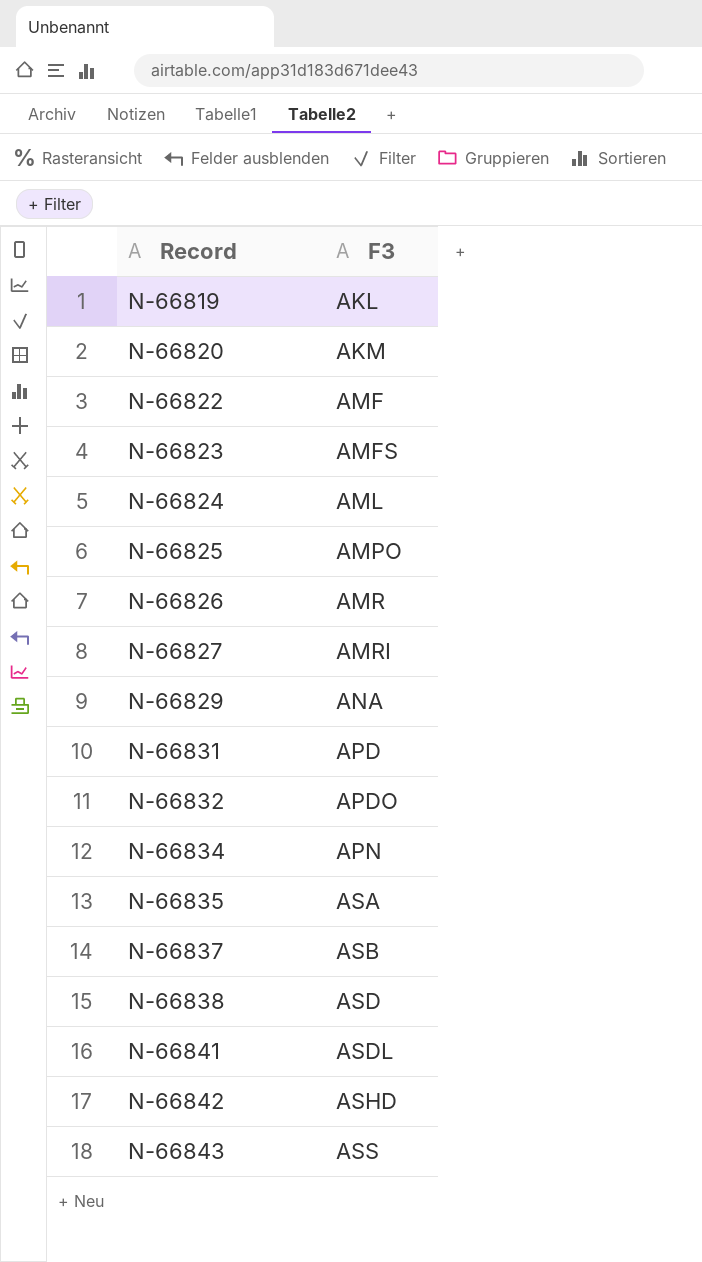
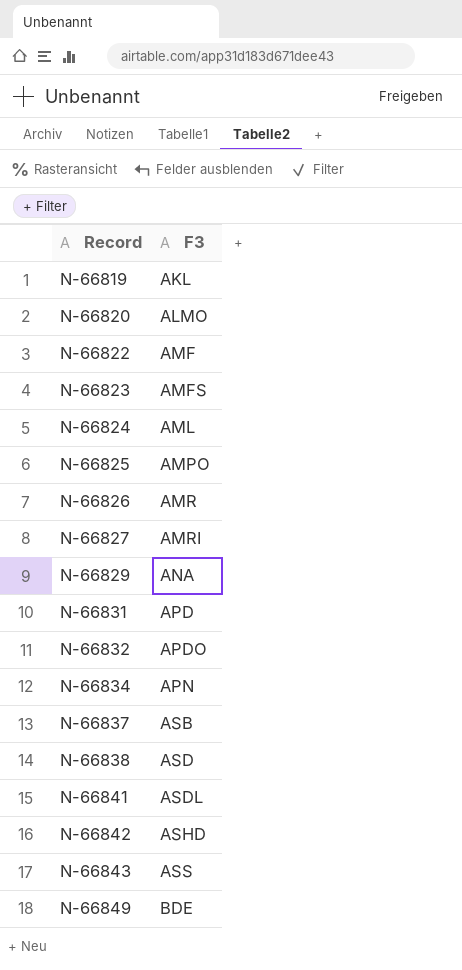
row N-66835: ASA -> none
N-66820 | F3: AKM -> ALMO
row N-66849: none -> BDE

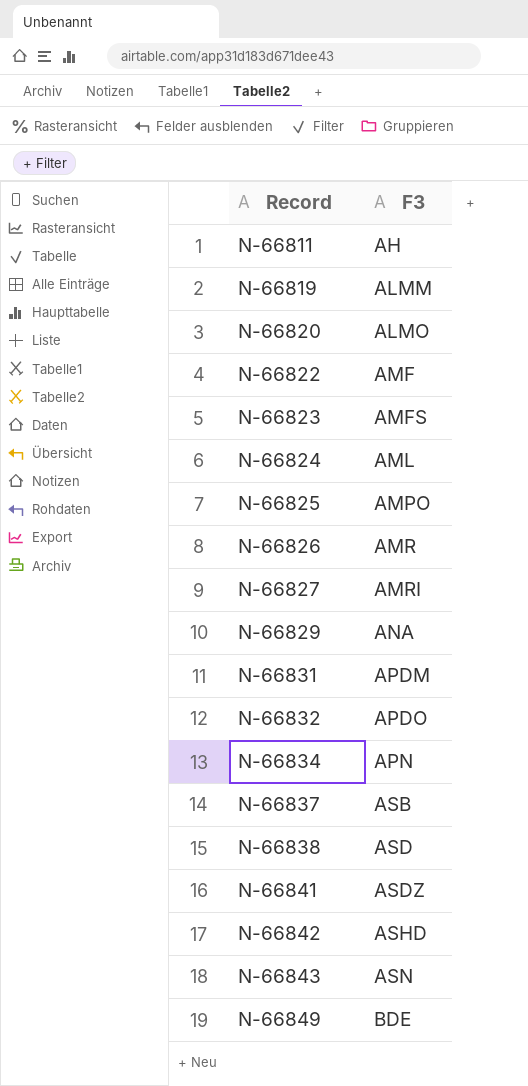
row N-66811: none -> AH
N-66819 | F3: AKL -> ALMM
N-66831 | F3: APD -> APDM
N-66841 | F3: ASDL -> ASDZ
N-66843 | F3: ASS -> ASN

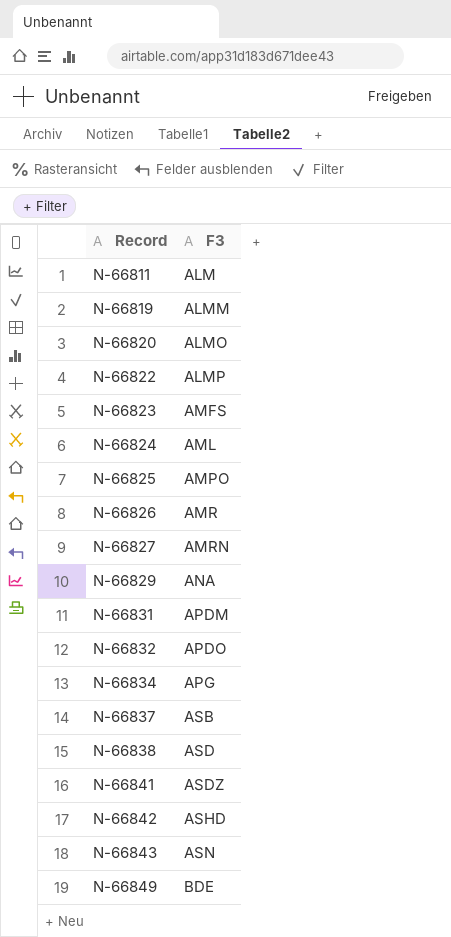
N-66811 | F3: AH -> ALM
N-66822 | F3: AMF -> ALMP
N-66827 | F3: AMRI -> AMRN
N-66834 | F3: APN -> APG

